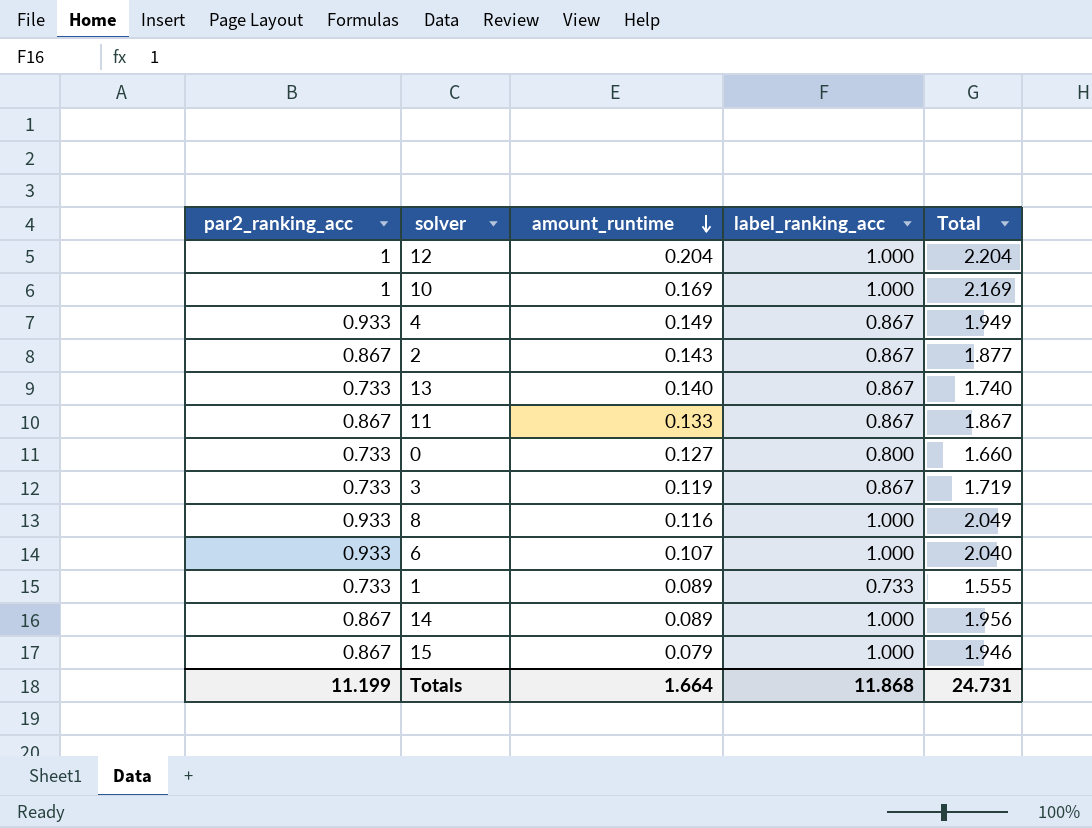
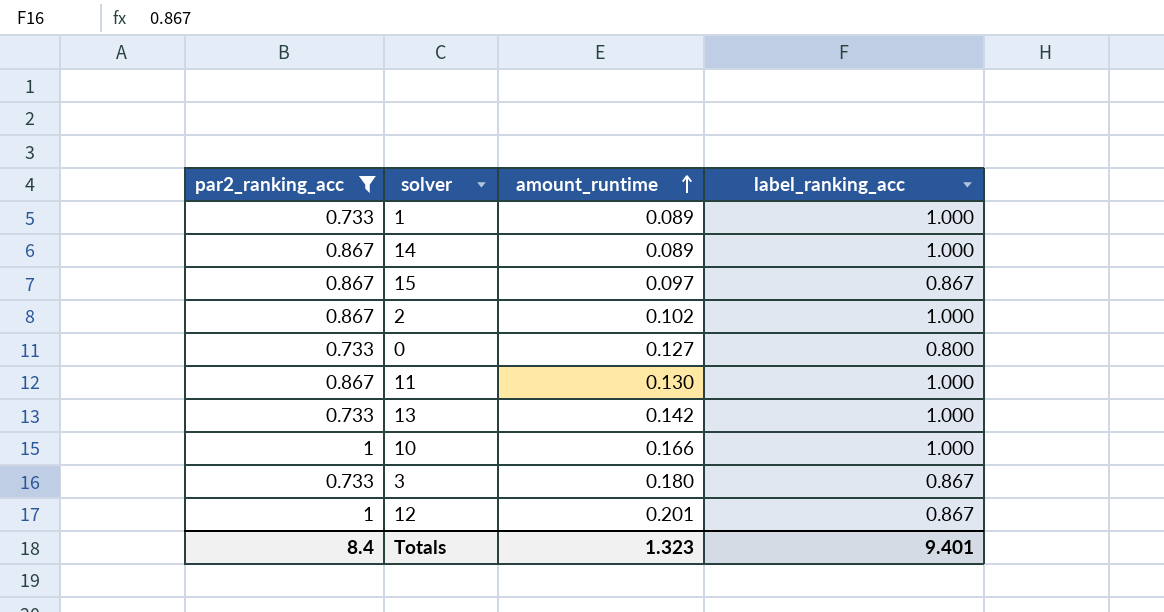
filter: none -> par2_ranking_acc != 0.933
row order: amount_runtime descending -> amount_runtime ascending
column Total | formula: [par2_ranking_acc] + [amount_runtime] + [label_ranking_acc] -> none
1 | label_ranking_acc: 0.733 -> 1.000
15 | amount_runtime: 0.079 -> 0.097
15 | label_ranking_acc: 1.000 -> 0.867
2 | amount_runtime: 0.143 -> 0.102
2 | label_ranking_acc: 0.867 -> 1.000
11 | amount_runtime: 0.133 -> 0.130
11 | label_ranking_acc: 0.867 -> 1.000
13 | amount_runtime: 0.140 -> 0.142
13 | label_ranking_acc: 0.867 -> 1.000
10 | amount_runtime: 0.169 -> 0.166
3 | amount_runtime: 0.119 -> 0.180
12 | amount_runtime: 0.204 -> 0.201
12 | label_ranking_acc: 1.000 -> 0.867
Totals | par2_ranking_acc: 11.199 -> 8.4
Totals | amount_runtime: 1.664 -> 1.323
Totals | label_ranking_acc: 11.868 -> 9.401

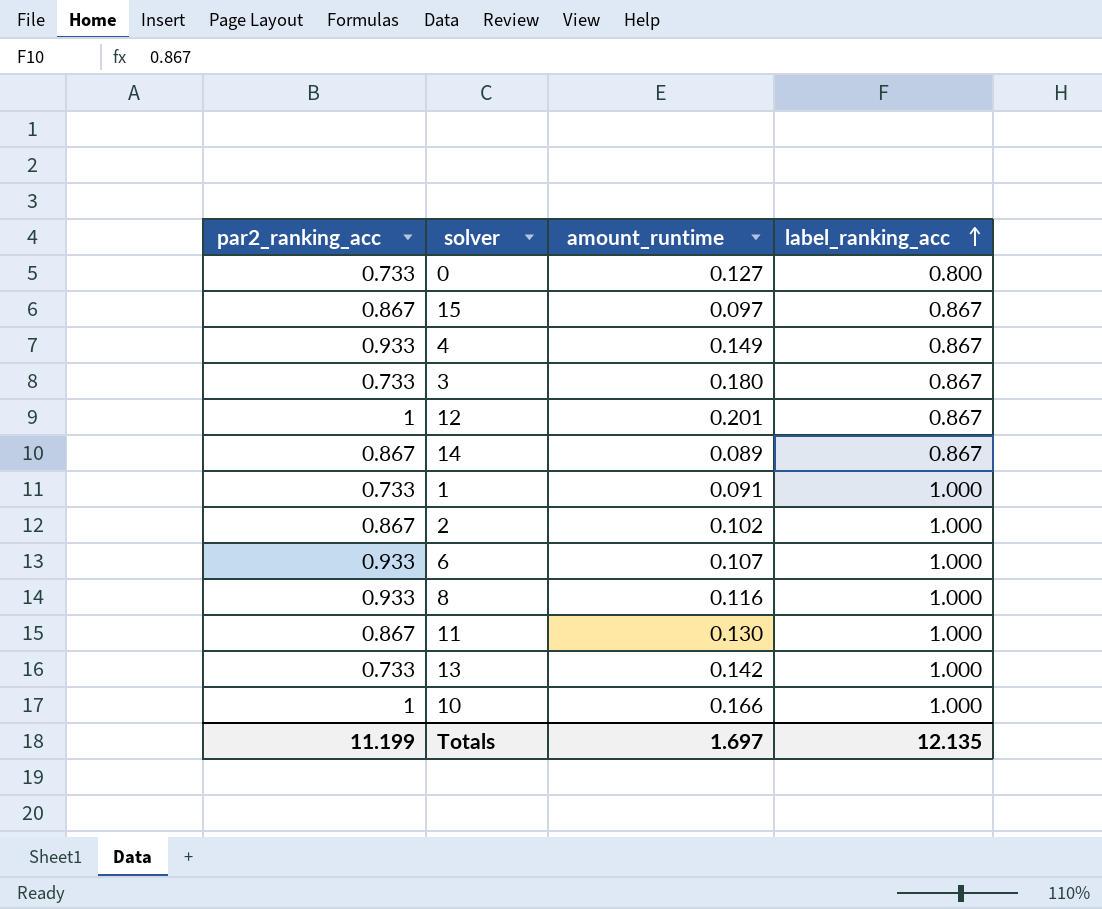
filter: par2_ranking_acc != 0.933 -> none
row order: amount_runtime ascending -> label_ranking_acc ascending
14 | label_ranking_acc: 1.000 -> 0.867
1 | amount_runtime: 0.089 -> 0.091
Totals | par2_ranking_acc: 8.4 -> 11.199
Totals | amount_runtime: 1.323 -> 1.697
Totals | label_ranking_acc: 9.401 -> 12.135

